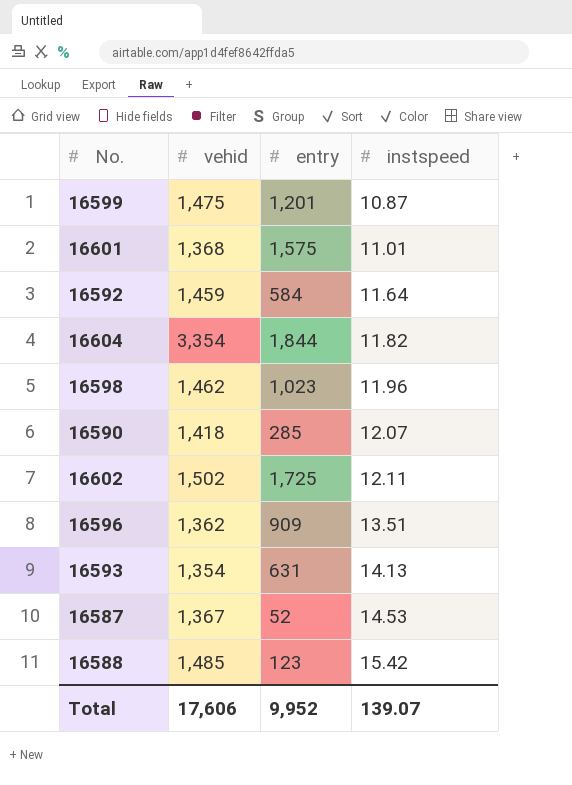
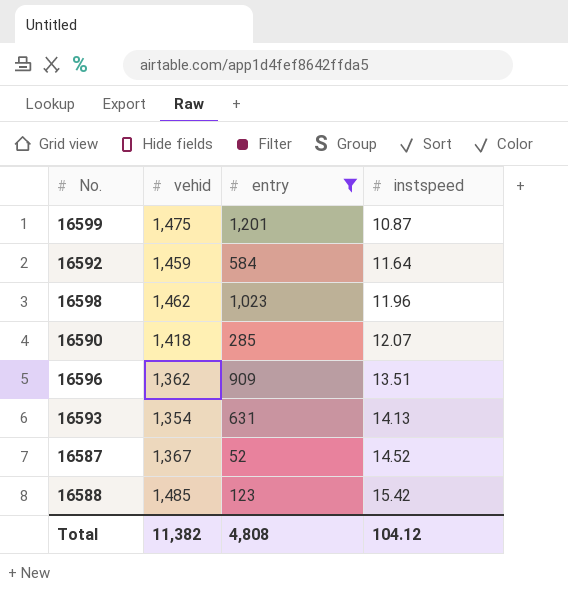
filter: none -> entry <= 1,201
16587 | instspeed: 14.53 -> 14.52
Total | vehid: 17,606 -> 11,382
Total | entry: 9,952 -> 4,808
Total | instspeed: 139.07 -> 104.12

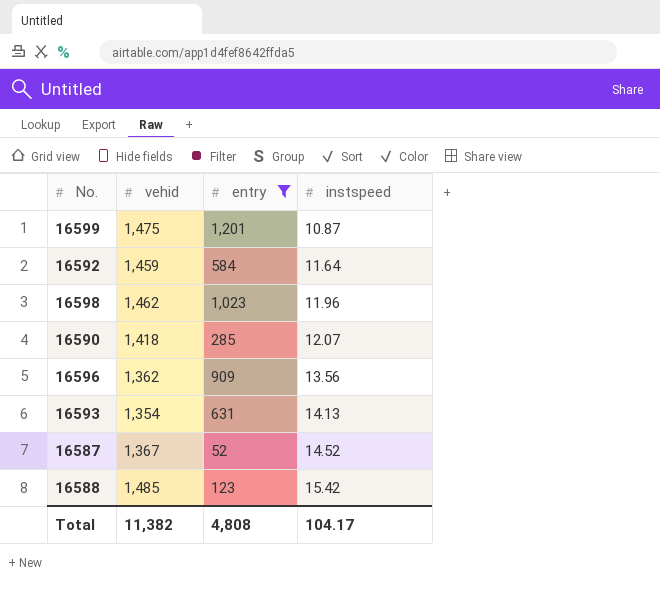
16596 | instspeed: 13.51 -> 13.56
Total | instspeed: 104.12 -> 104.17

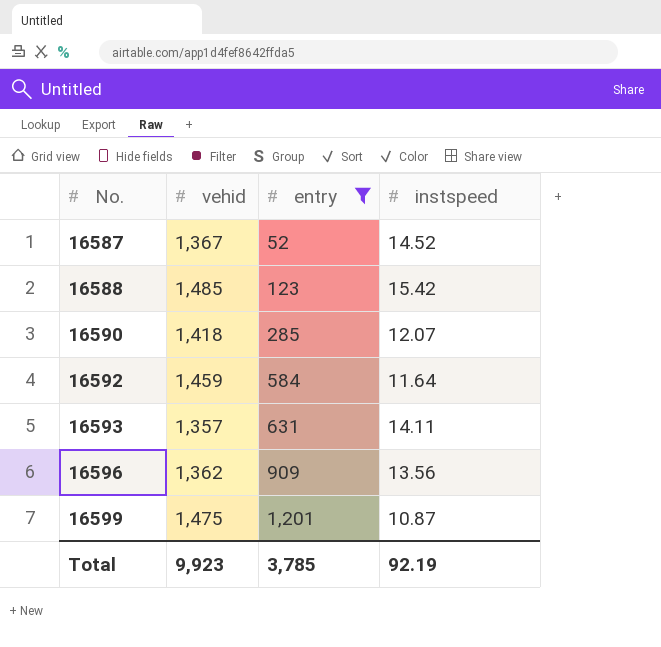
row order: instspeed ascending -> No. ascending
row 16598: 1,462 | 1,023 | 11.96 -> none
16593 | vehid: 1,354 -> 1,357
16593 | instspeed: 14.13 -> 14.11
Total | vehid: 11,382 -> 9,923
Total | entry: 4,808 -> 3,785
Total | instspeed: 104.17 -> 92.19

